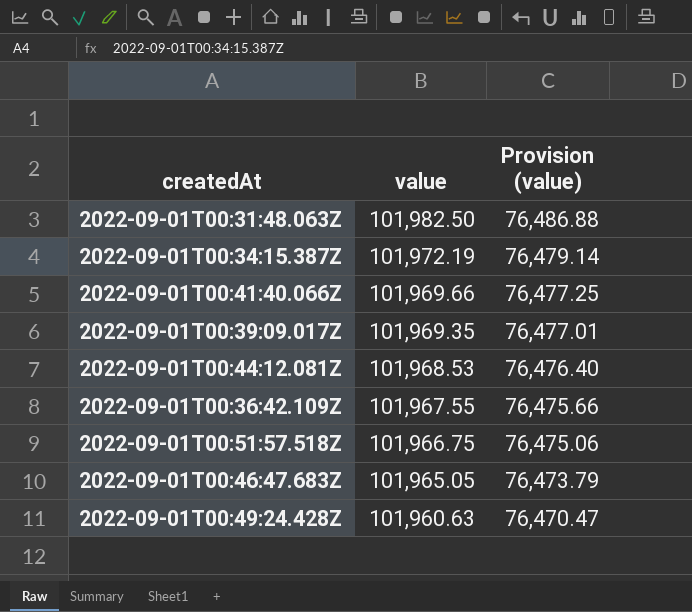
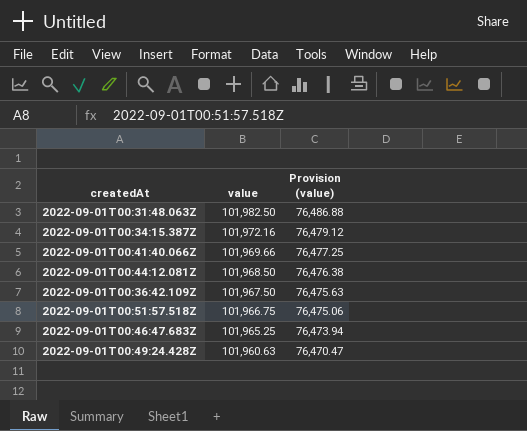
row 2022-09-01T00:39:09.017Z: 101,969.35 | 76,477.01 -> none
2022-09-01T00:34:15.387Z | value: 101,972.19 -> 101,972.16
2022-09-01T00:34:15.387Z | Provision (value): 76,479.14 -> 76,479.12
2022-09-01T00:44:12.081Z | value: 101,968.53 -> 101,968.50
2022-09-01T00:44:12.081Z | Provision (value): 76,476.40 -> 76,476.38
2022-09-01T00:36:42.109Z | value: 101,967.55 -> 101,967.50
2022-09-01T00:36:42.109Z | Provision (value): 76,475.66 -> 76,475.63
2022-09-01T00:46:47.683Z | value: 101,965.05 -> 101,965.25
2022-09-01T00:46:47.683Z | Provision (value): 76,473.79 -> 76,473.94

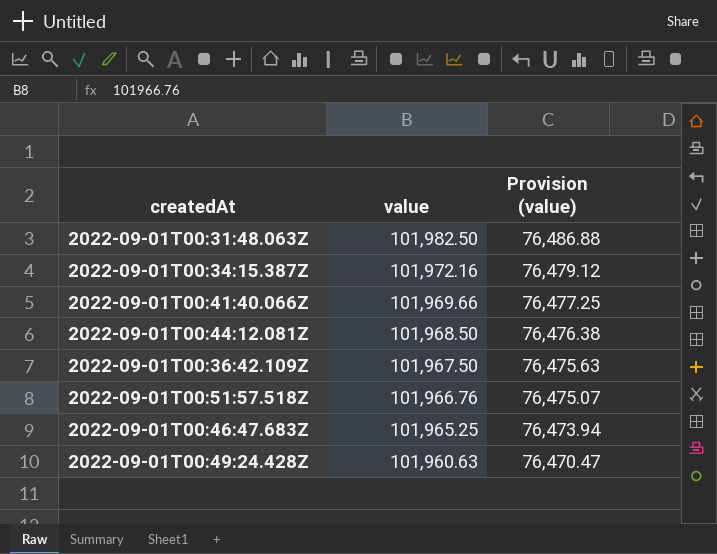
2022-09-01T00:51:57.518Z | value: 101,966.75 -> 101,966.76
2022-09-01T00:51:57.518Z | Provision (value): 76,475.06 -> 76,475.07

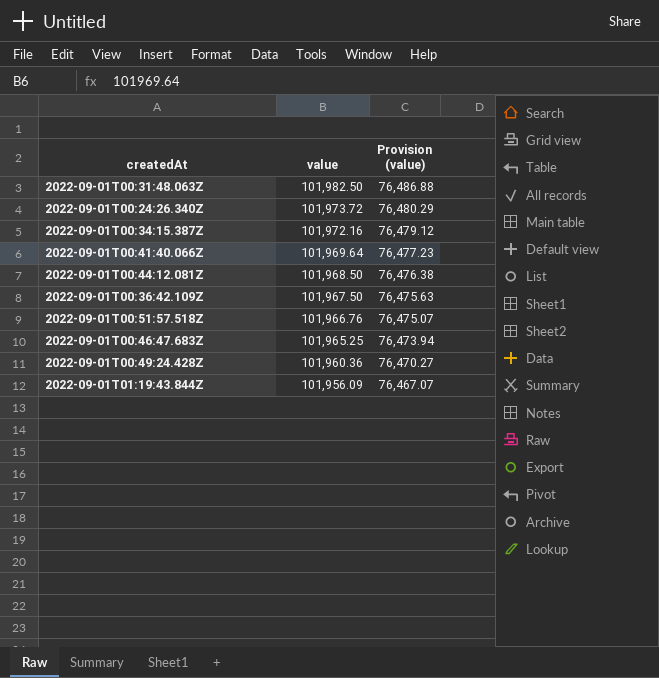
row 2022-09-01T00:24:26.340Z: none -> 101,973.72 | 76,480.29
2022-09-01T00:41:40.066Z | value: 101,969.66 -> 101,969.64
2022-09-01T00:41:40.066Z | Provision (value): 76,477.25 -> 76,477.23
2022-09-01T00:49:24.428Z | value: 101,960.63 -> 101,960.36
2022-09-01T00:49:24.428Z | Provision (value): 76,470.47 -> 76,470.27
row 2022-09-01T01:19:43.844Z: none -> 101,956.09 | 76,467.07

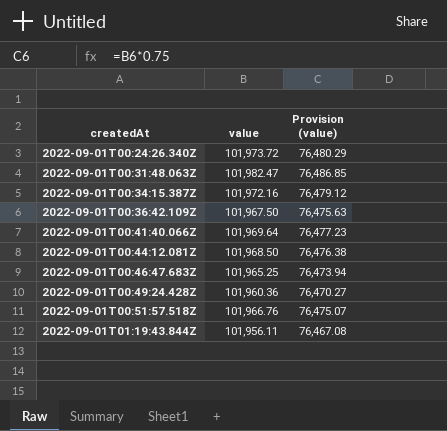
row order: value descending -> createdAt ascending
2022-09-01T00:31:48.063Z | value: 101,982.50 -> 101,982.47
2022-09-01T00:31:48.063Z | Provision (value): 76,486.88 -> 76,486.85
2022-09-01T01:19:43.844Z | value: 101,956.09 -> 101,956.11
2022-09-01T01:19:43.844Z | Provision (value): 76,467.07 -> 76,467.08

